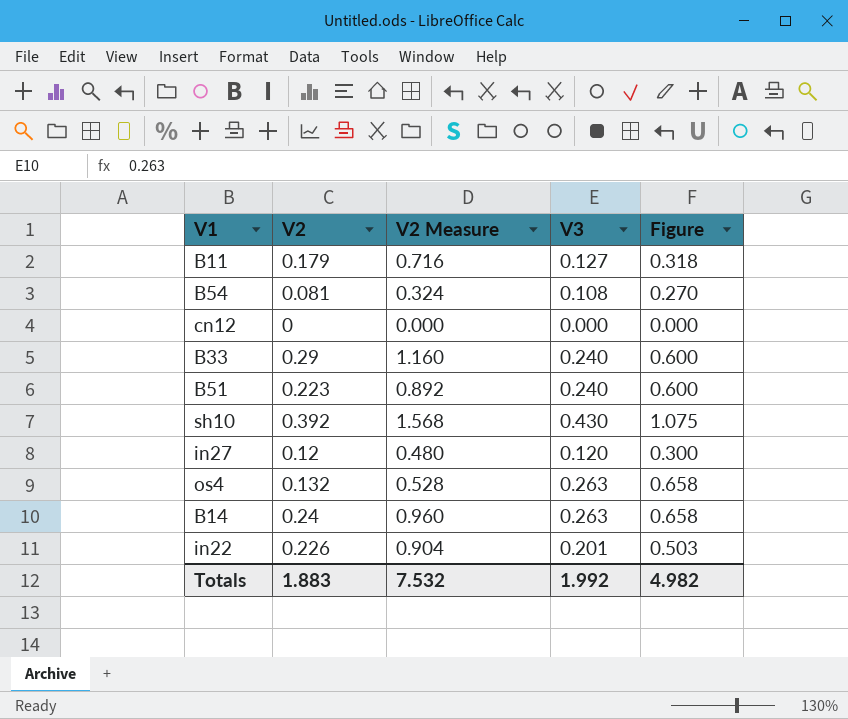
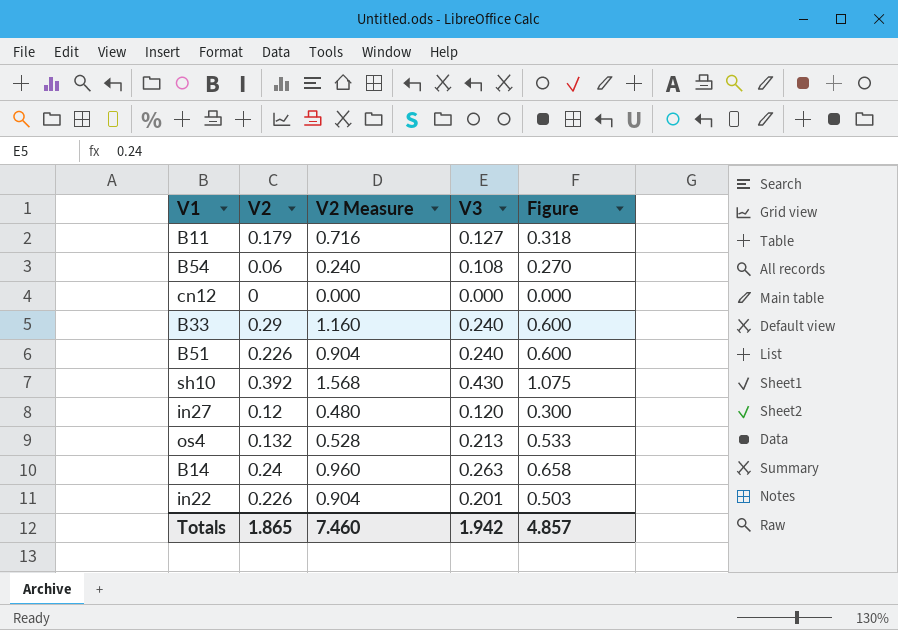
B54 | V2: 0.081 -> 0.06
B54 | V2 Measure: 0.324 -> 0.240
B51 | V2: 0.223 -> 0.226
B51 | V2 Measure: 0.892 -> 0.904
os4 | V3: 0.263 -> 0.213
os4 | Figure: 0.658 -> 0.533
Totals | V2: 1.883 -> 1.865
Totals | V2 Measure: 7.532 -> 7.460
Totals | V3: 1.992 -> 1.942
Totals | Figure: 4.982 -> 4.857

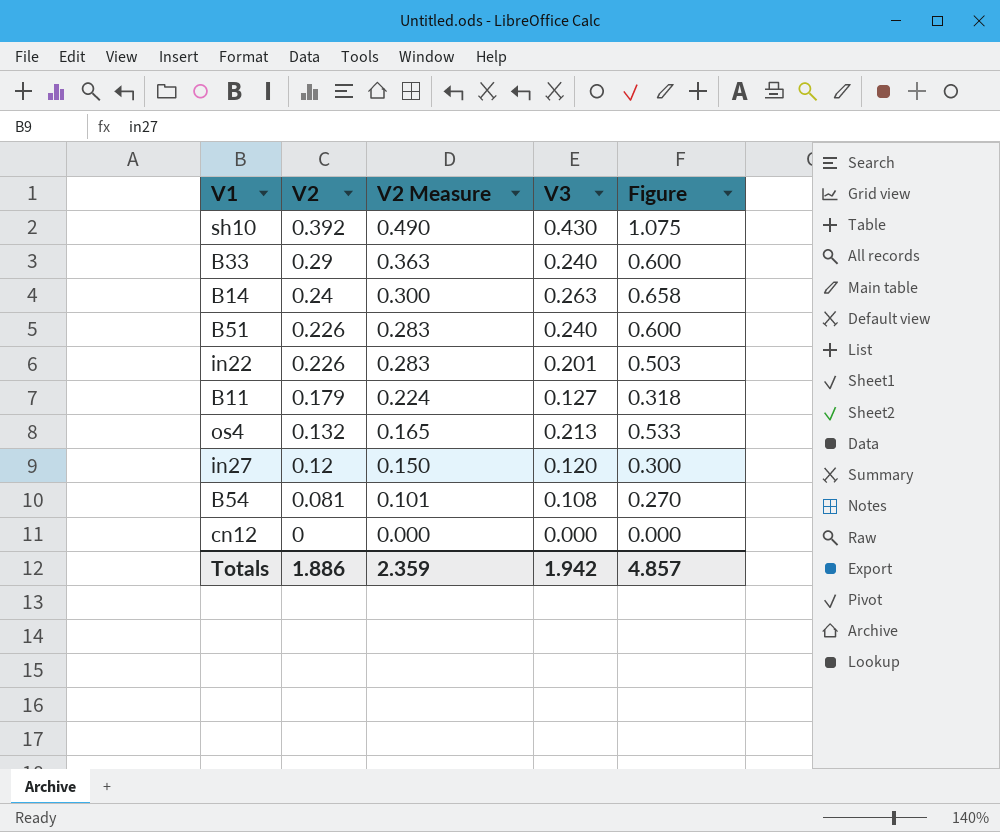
row order: none -> V2 descending
column V2 Measure | formula: [V2] * 4 -> [V2] * 1.25
B54 | V2: 0.06 -> 0.081
Totals | V2: 1.865 -> 1.886
Totals | V2 Measure: 7.460 -> 2.359

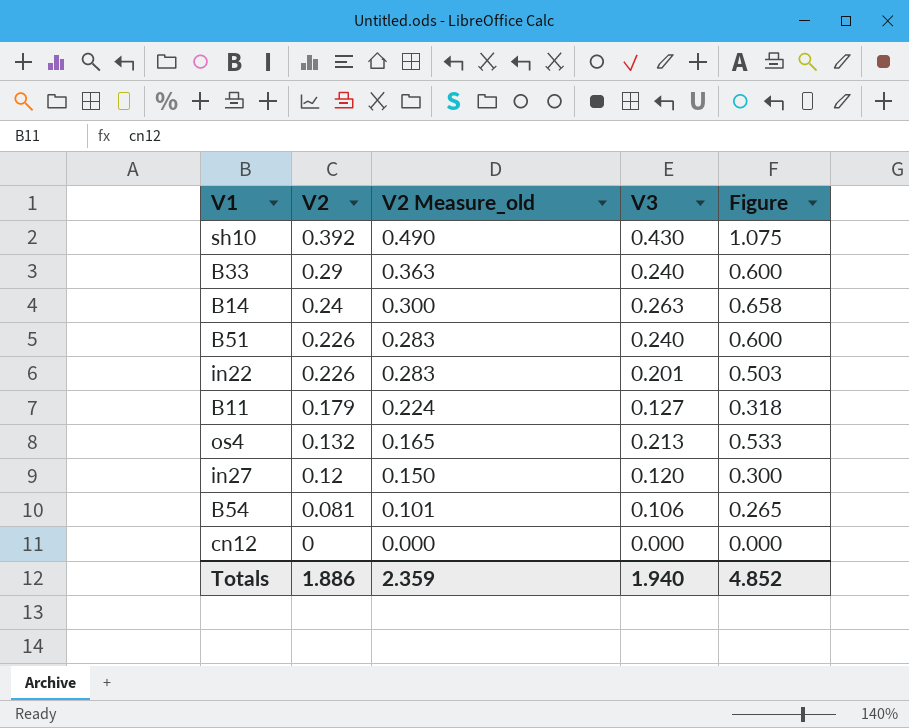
column name: V2 Measure -> V2 Measure_old
B54 | V3: 0.108 -> 0.106
B54 | Figure: 0.270 -> 0.265
Totals | V3: 1.942 -> 1.940
Totals | Figure: 4.857 -> 4.852

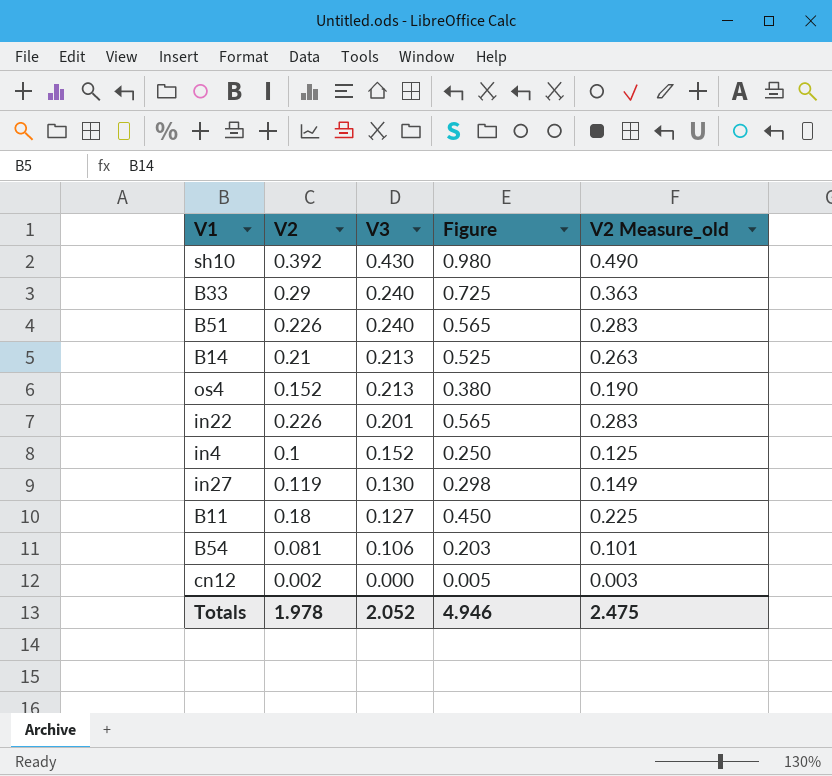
row order: V2 descending -> V3 descending
column Figure | formula: [V3] * 2.5 -> [V2] * 2.5
column V2 Measure_old | position: 3 -> 5
B14 | V2: 0.24 -> 0.21
B14 | V3: 0.263 -> 0.213
B14 | V2 Measure_old: 0.300 -> 0.263
os4 | V2: 0.132 -> 0.152
os4 | V2 Measure_old: 0.165 -> 0.190
row in4: none -> 0.1 | 0.152 | 0.250 | 0.125
in27 | V2: 0.12 -> 0.119
in27 | V3: 0.120 -> 0.130
in27 | V2 Measure_old: 0.150 -> 0.149
B11 | V2: 0.179 -> 0.18
B11 | V2 Measure_old: 0.224 -> 0.225
cn12 | V2: 0 -> 0.002
cn12 | V2 Measure_old: 0.000 -> 0.003
Totals | V2: 1.886 -> 1.978
Totals | V3: 1.940 -> 2.052
Totals | Figure: 4.852 -> 4.946
Totals | V2 Measure_old: 2.359 -> 2.475

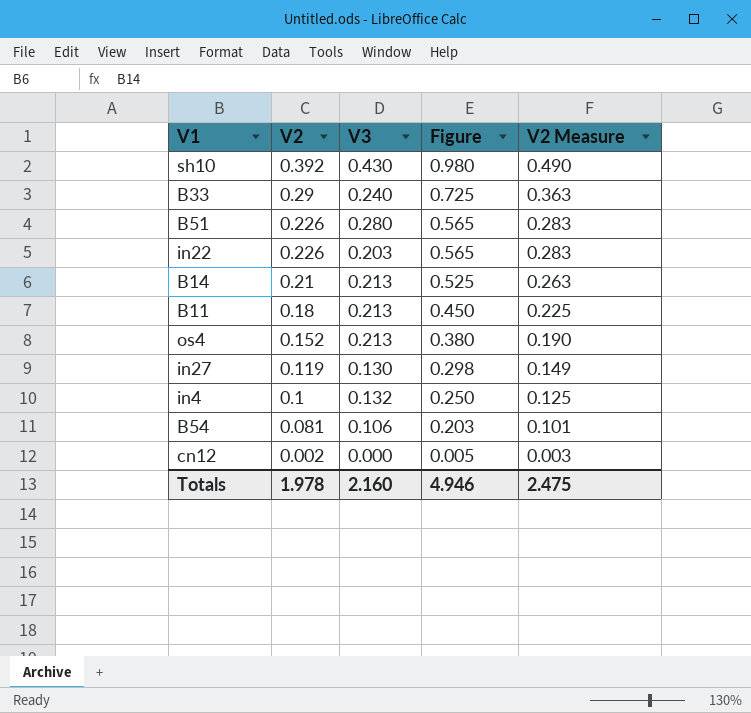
row order: V3 descending -> V2 descending
column name: V2 Measure_old -> V2 Measure
B51 | V3: 0.240 -> 0.280
in22 | V3: 0.201 -> 0.203
B11 | V3: 0.127 -> 0.213
in4 | V3: 0.152 -> 0.132
Totals | V3: 2.052 -> 2.160

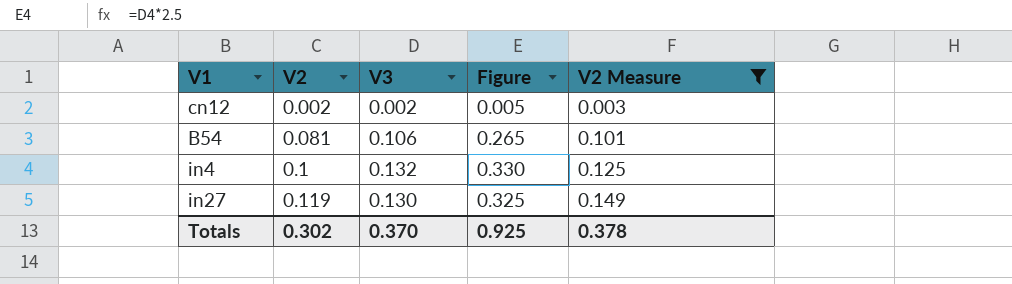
filter: none -> V2 Measure <= 0.149
row order: V2 descending -> V2 ascending
column Figure | formula: [V2] * 2.5 -> [V3] * 2.5
cn12 | V3: 0.000 -> 0.002
Totals | V2: 1.978 -> 0.302
Totals | V3: 2.160 -> 0.370
Totals | Figure: 4.946 -> 0.925
Totals | V2 Measure: 2.475 -> 0.378

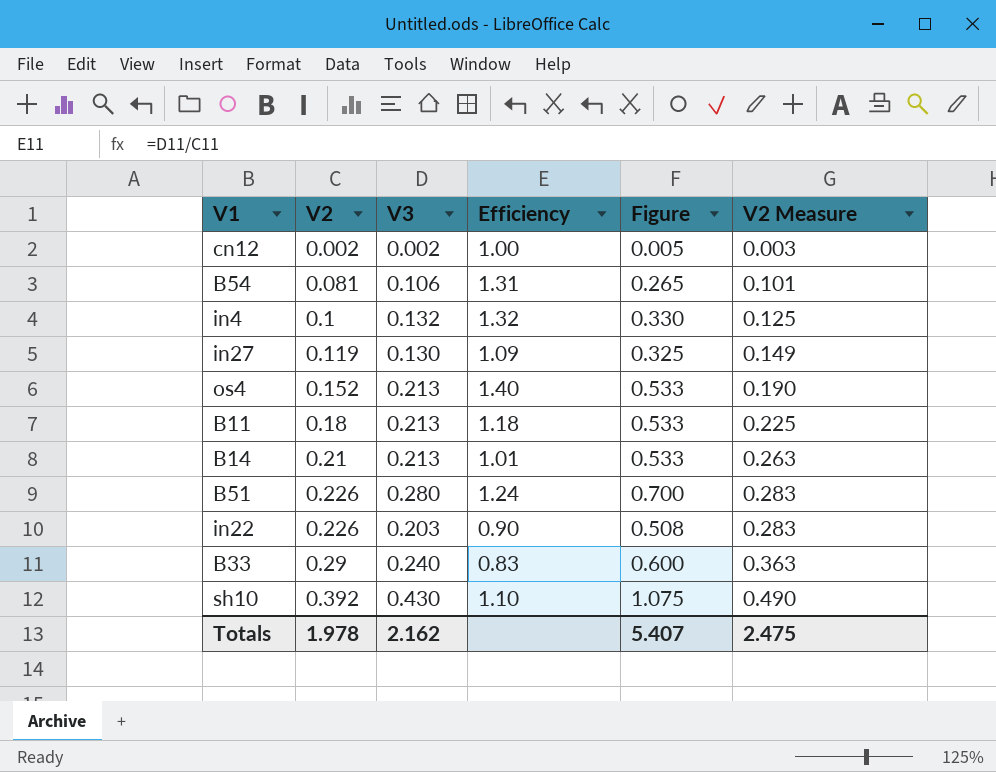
filter: V2 Measure <= 0.149 -> none
column Efficiency | formula: none -> [V3] / [V2]
Totals | V2: 0.302 -> 1.978
Totals | V3: 0.370 -> 2.162
Totals | Figure: 0.925 -> 5.407
Totals | V2 Measure: 0.378 -> 2.475

